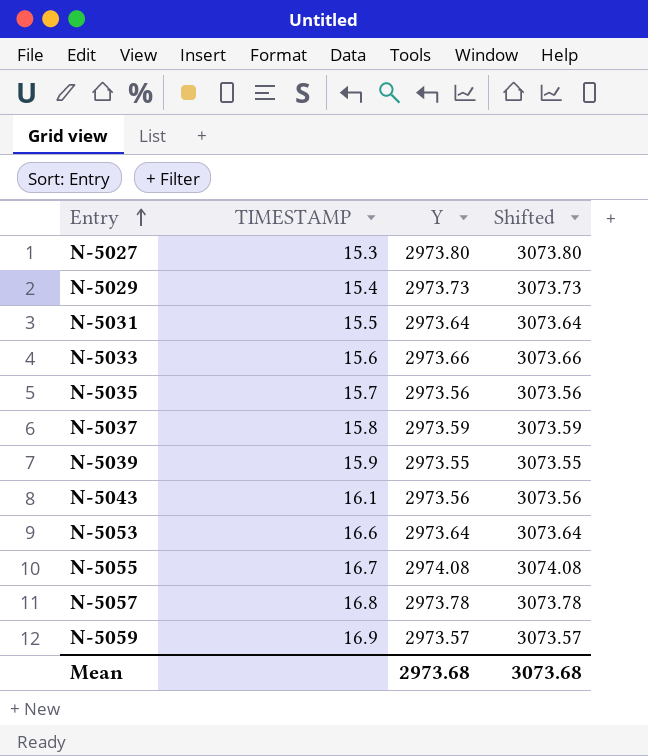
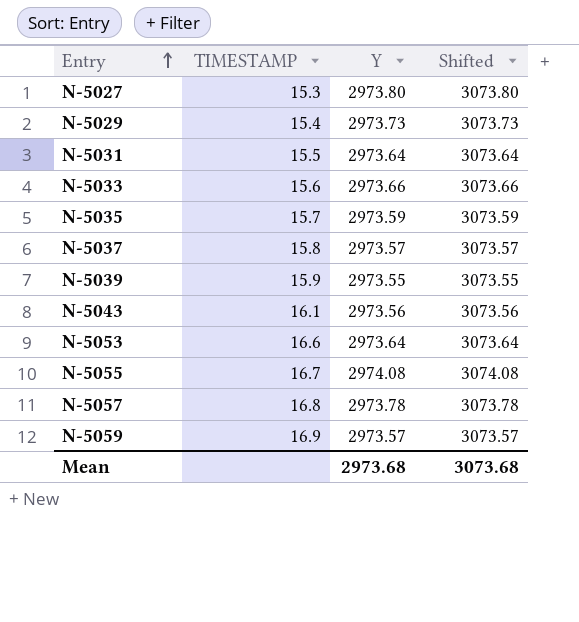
N-5035 | Y: 2973.56 -> 2973.59
N-5035 | Shifted: 3073.56 -> 3073.59
N-5037 | Y: 2973.59 -> 2973.57
N-5037 | Shifted: 3073.59 -> 3073.57

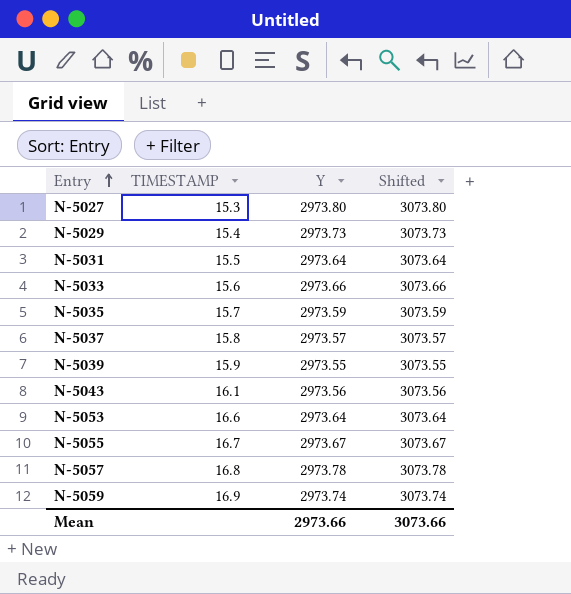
N-5055 | Y: 2974.08 -> 2973.67
N-5055 | Shifted: 3074.08 -> 3073.67
N-5059 | Y: 2973.57 -> 2973.74
N-5059 | Shifted: 3073.57 -> 3073.74
Mean | Y: 2973.68 -> 2973.66
Mean | Shifted: 3073.68 -> 3073.66

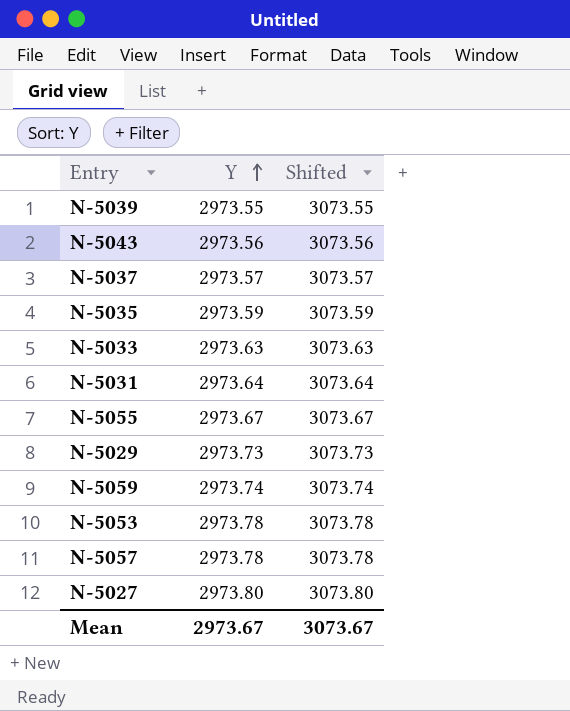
row order: Entry ascending -> Y ascending
column TIMESTAMP | position: 2 -> none
N-5033 | Y: 2973.66 -> 2973.63
N-5033 | Shifted: 3073.66 -> 3073.63
N-5053 | Y: 2973.64 -> 2973.78
N-5053 | Shifted: 3073.64 -> 3073.78
Mean | Y: 2973.66 -> 2973.67
Mean | Shifted: 3073.66 -> 3073.67

